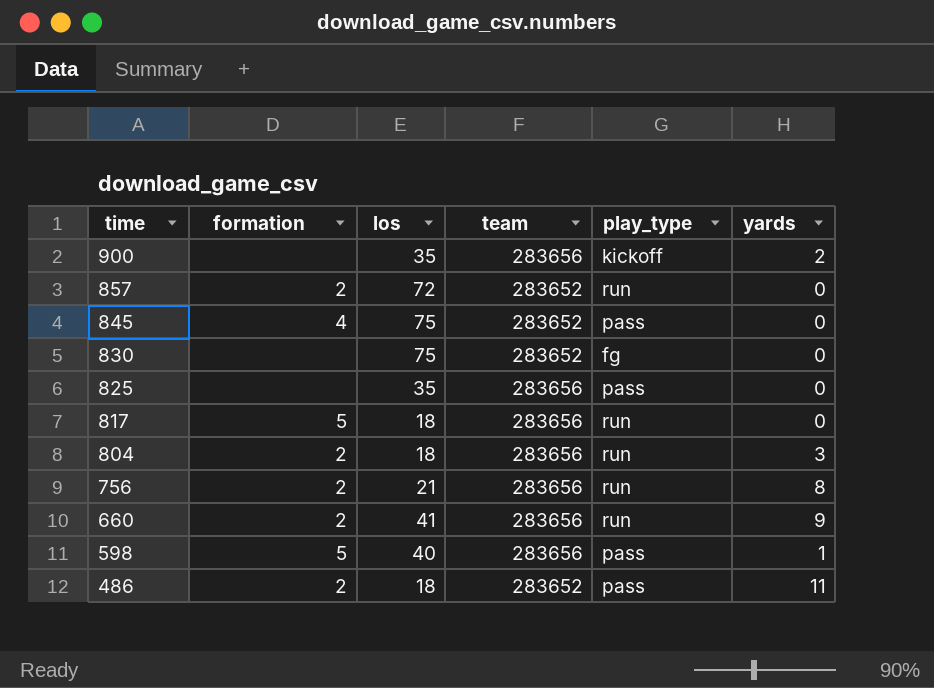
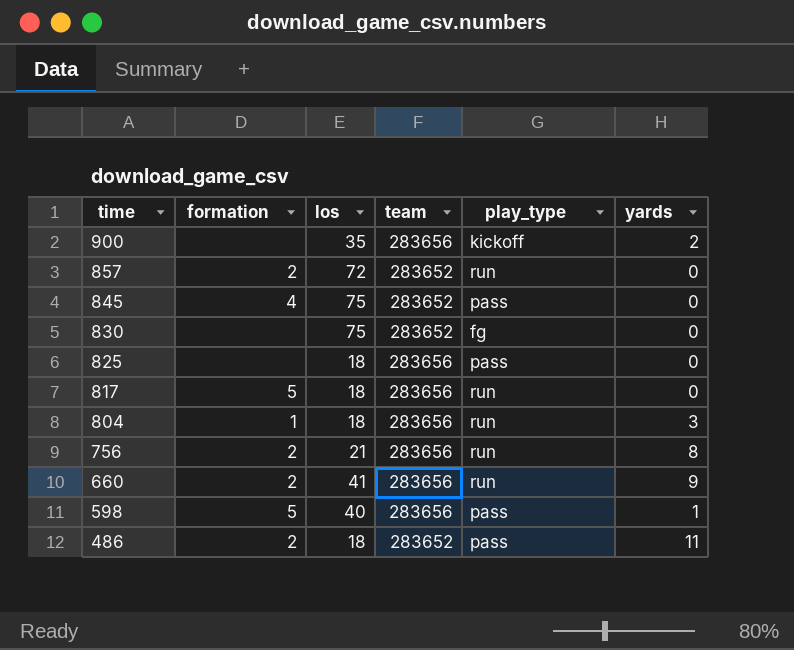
825 | los: 35 -> 18
804 | formation: 2 -> 1

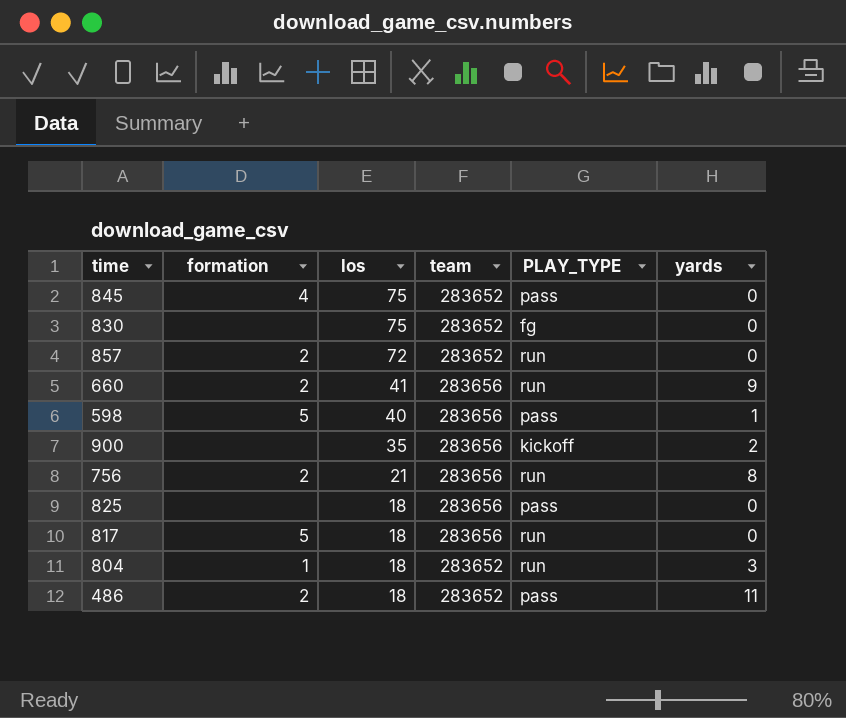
row order: time descending -> los descending
column name: play_type -> PLAY_TYPE
804 | team: 283656 -> 283652

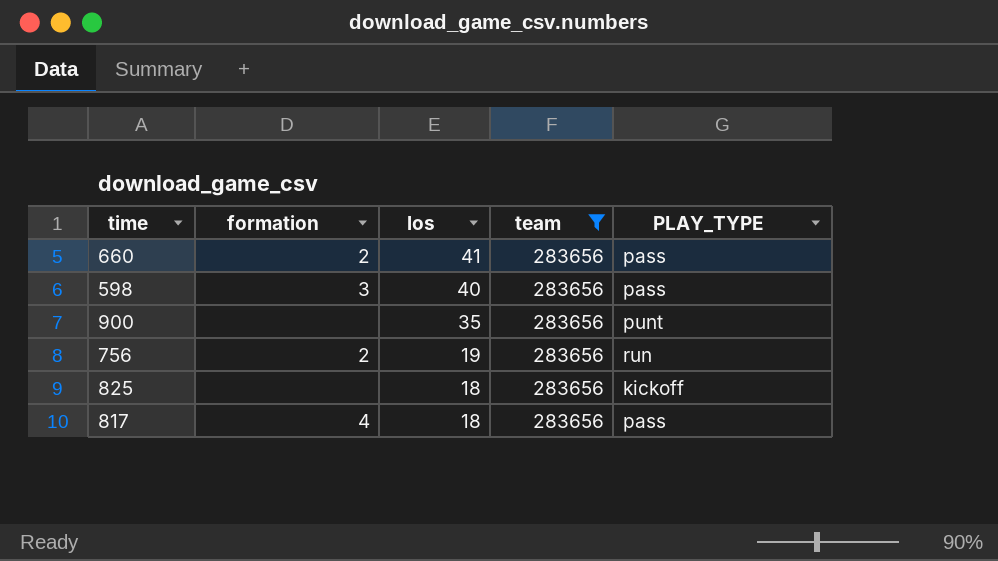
filter: none -> team = 283656
column yards | position: 6 -> none
660 | PLAY_TYPE: run -> pass
598 | formation: 5 -> 3
900 | PLAY_TYPE: kickoff -> punt
756 | los: 21 -> 19
825 | PLAY_TYPE: pass -> kickoff
817 | formation: 5 -> 4
817 | PLAY_TYPE: run -> pass

